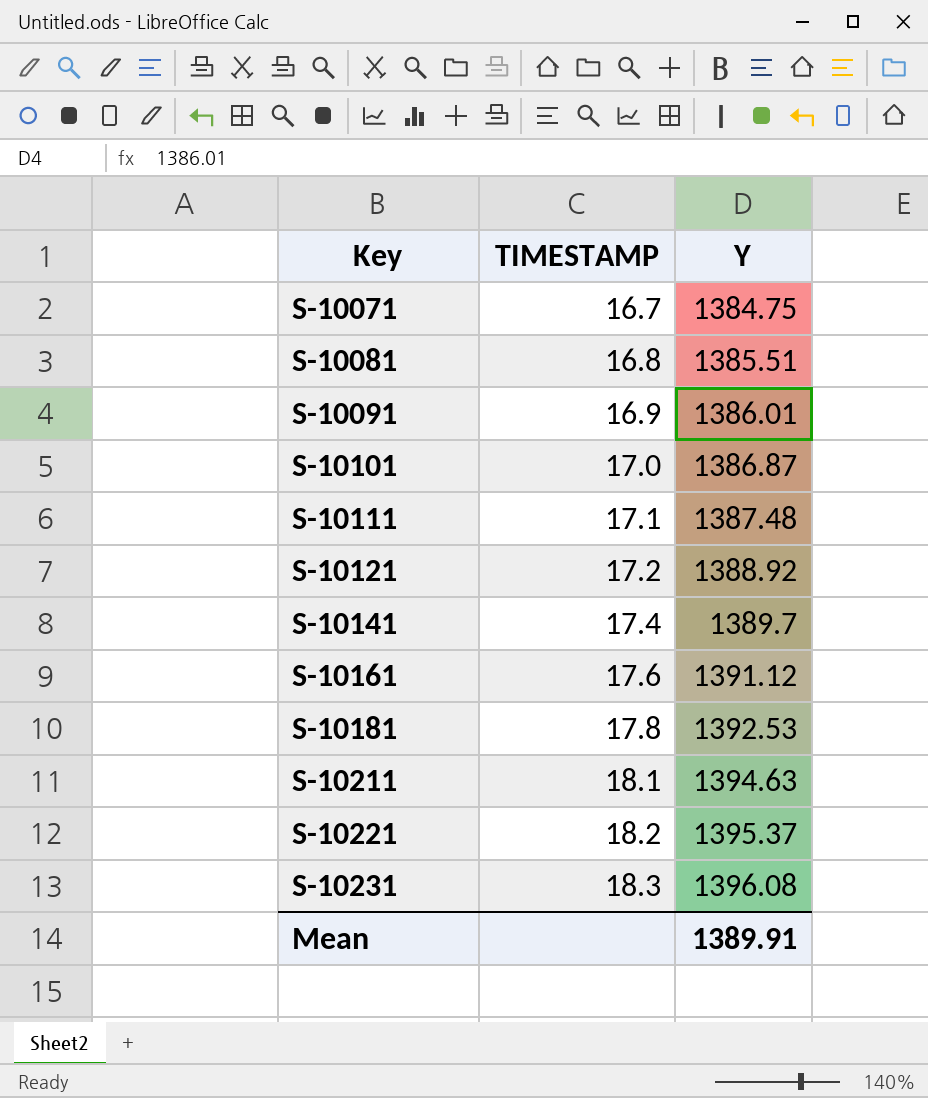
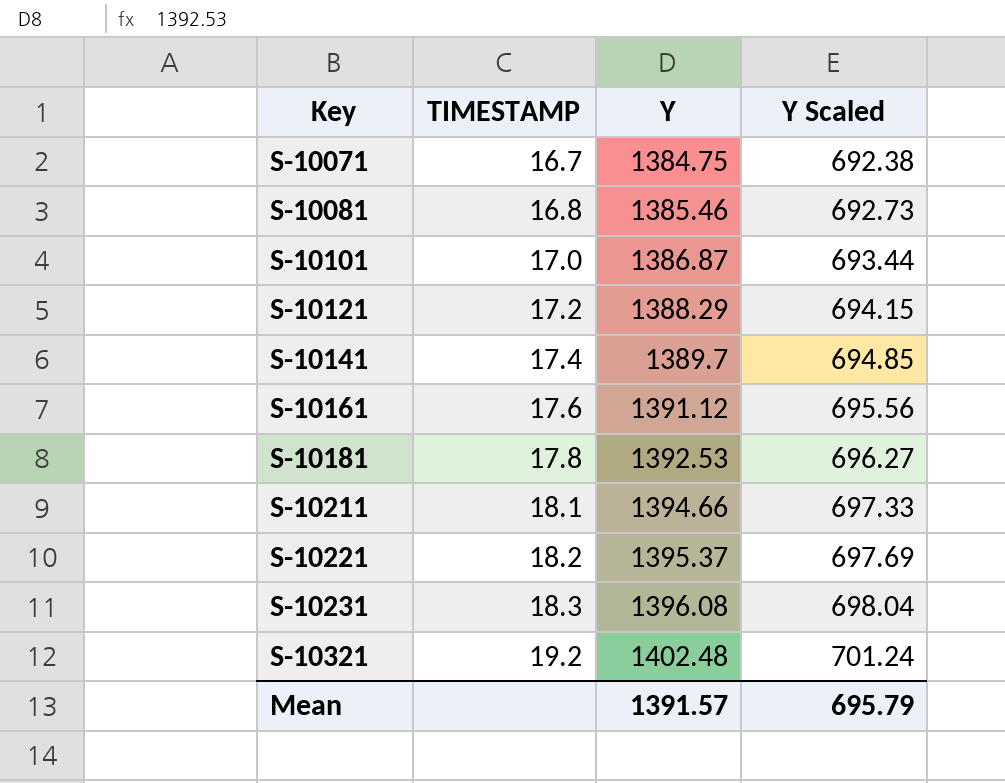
column Y Scaled | formula: none -> [Y] * 0.5
row S-10091: 16.9 | 1386.01 -> none
row S-10111: 17.1 | 1387.48 -> none
S-10081 | Y: 1385.51 -> 1385.46
S-10121 | Y: 1388.92 -> 1388.29
S-10211 | Y: 1394.63 -> 1394.66
row S-10321: none -> 19.2 | 1402.48 | 701.24
Mean | Y: 1389.91 -> 1391.57

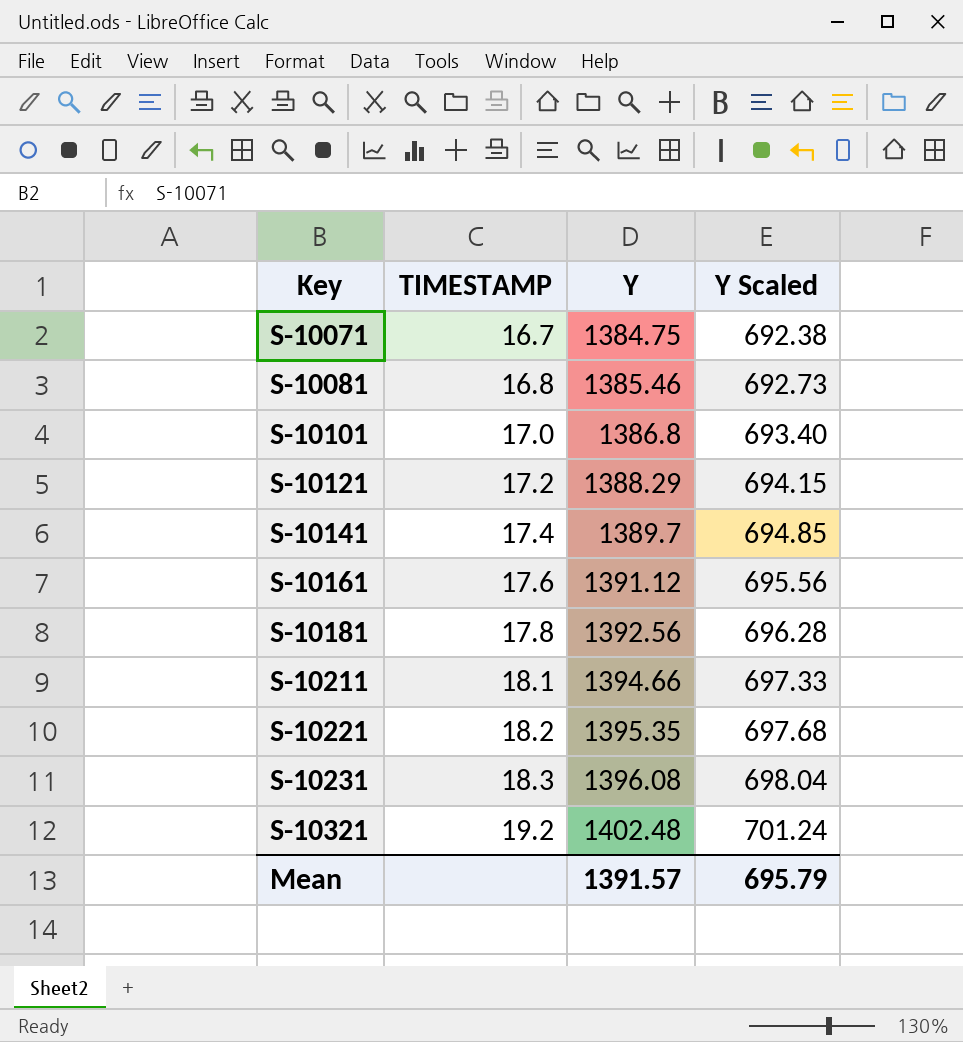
S-10101 | Y: 1386.87 -> 1386.8
S-10101 | Y Scaled: 693.44 -> 693.40
S-10181 | Y: 1392.53 -> 1392.56
S-10181 | Y Scaled: 696.27 -> 696.28
S-10221 | Y: 1395.37 -> 1395.35
S-10221 | Y Scaled: 697.69 -> 697.68

